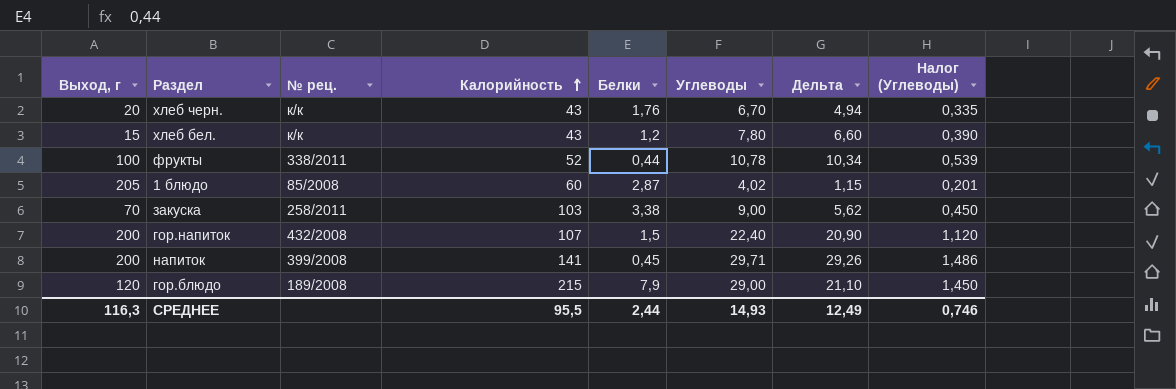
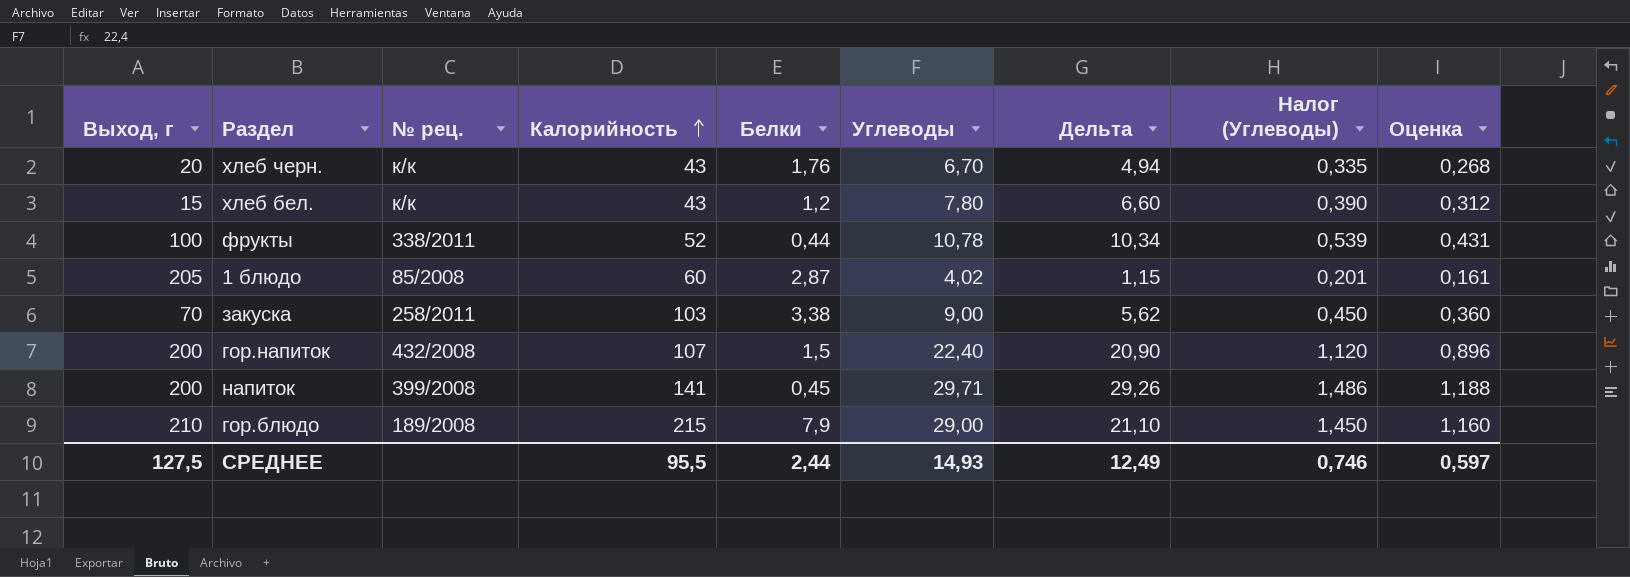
column Оценка | formula: none -> [Углеводы] * 0,04
гор.блюдо | Выход, г: 120 -> 210
СРЕДНЕЕ | Выход, г: 116,3 -> 127,5

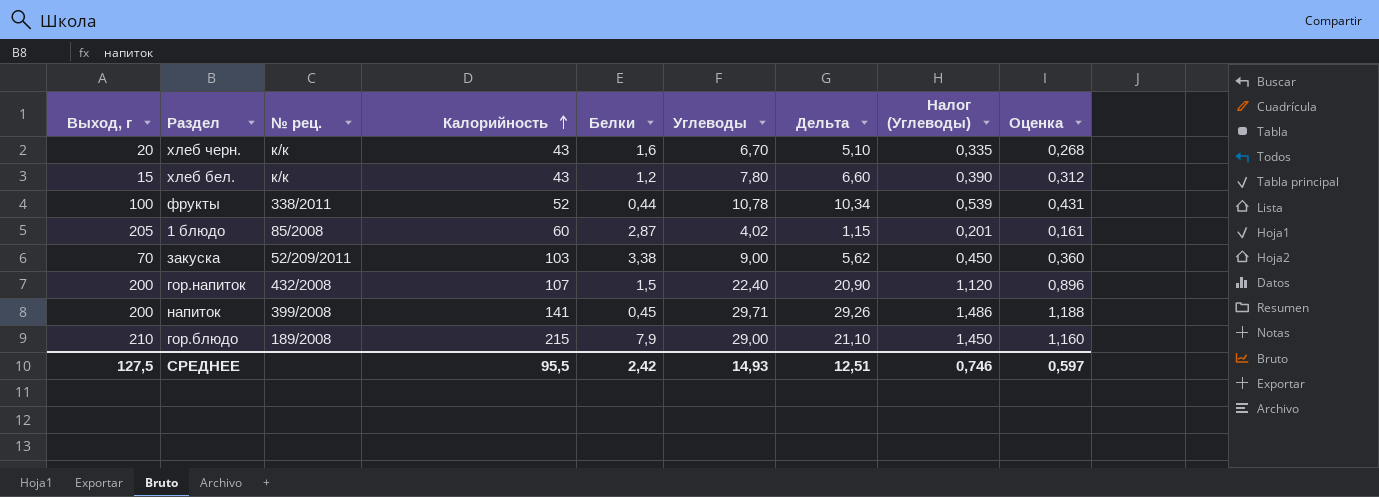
хлеб черн. | Белки: 1,76 -> 1,6
хлеб черн. | Дельта: 4,94 -> 5,10
закуска | № рец.: 258/2011 -> 52/209/2011
СРЕДНЕЕ | Белки: 2,44 -> 2,42
СРЕДНЕЕ | Дельта: 12,49 -> 12,51

